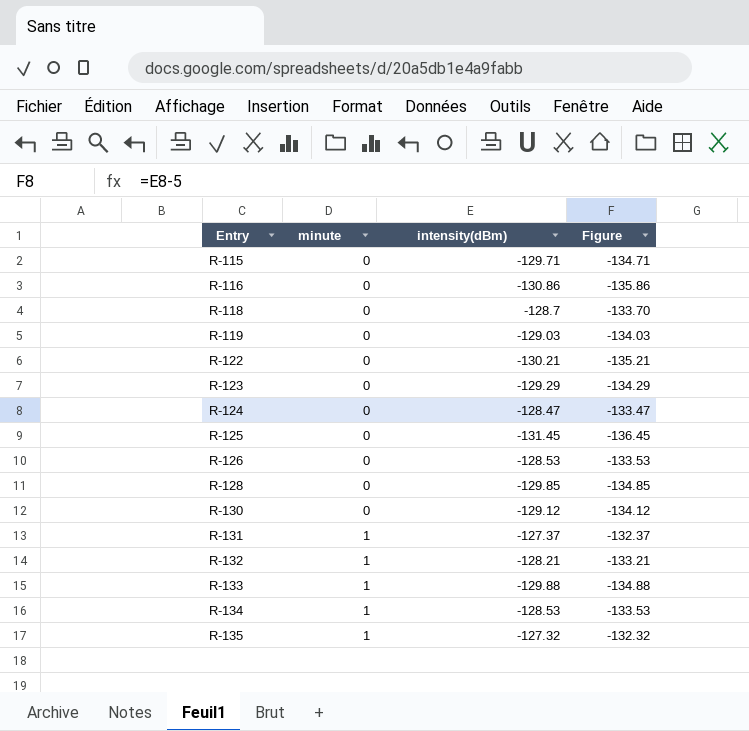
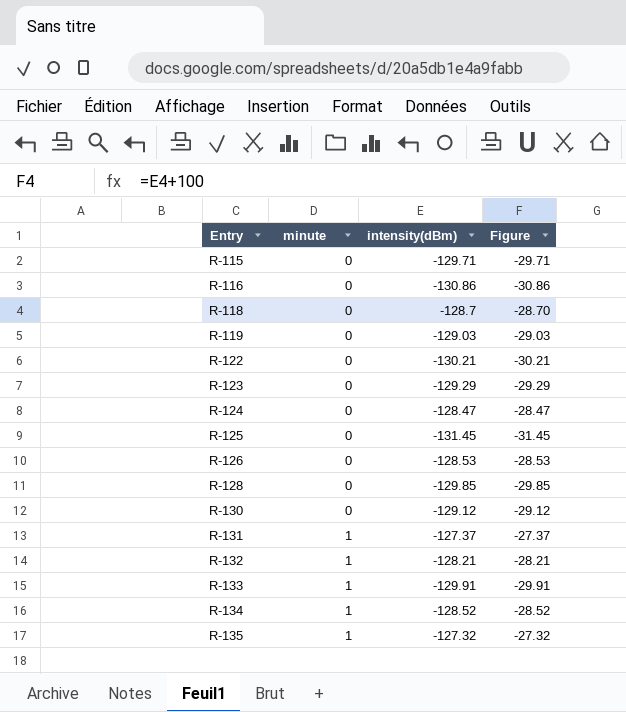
column Figure | formula: [intensity(dBm)] - 5 -> [intensity(dBm)] + 100
R-133 | intensity(dBm): -129.88 -> -129.91
R-134 | intensity(dBm): -128.53 -> -128.52

